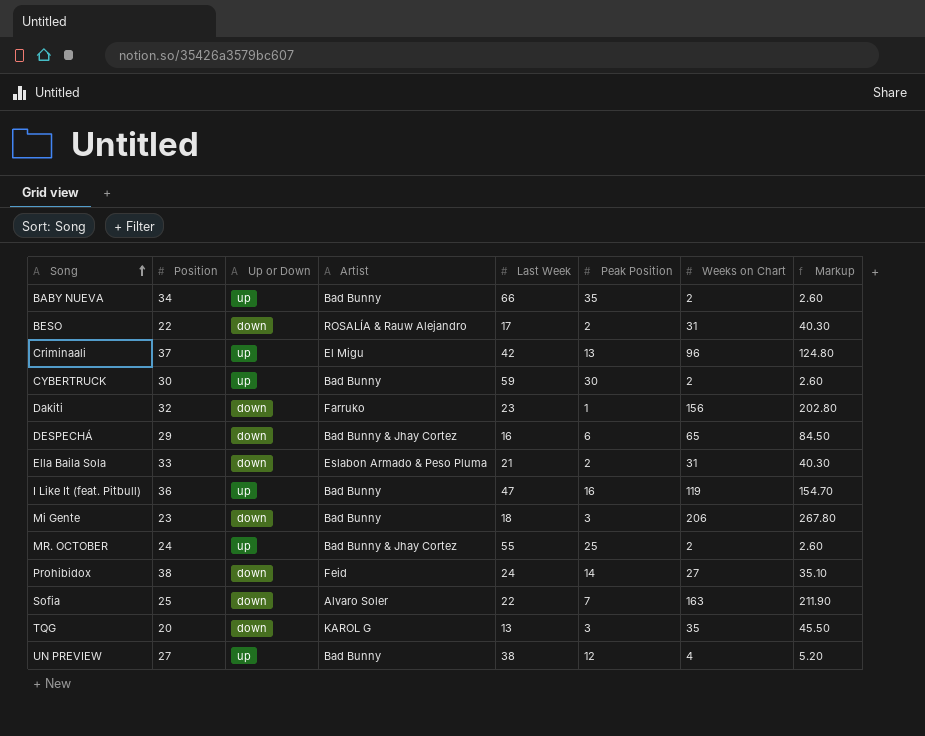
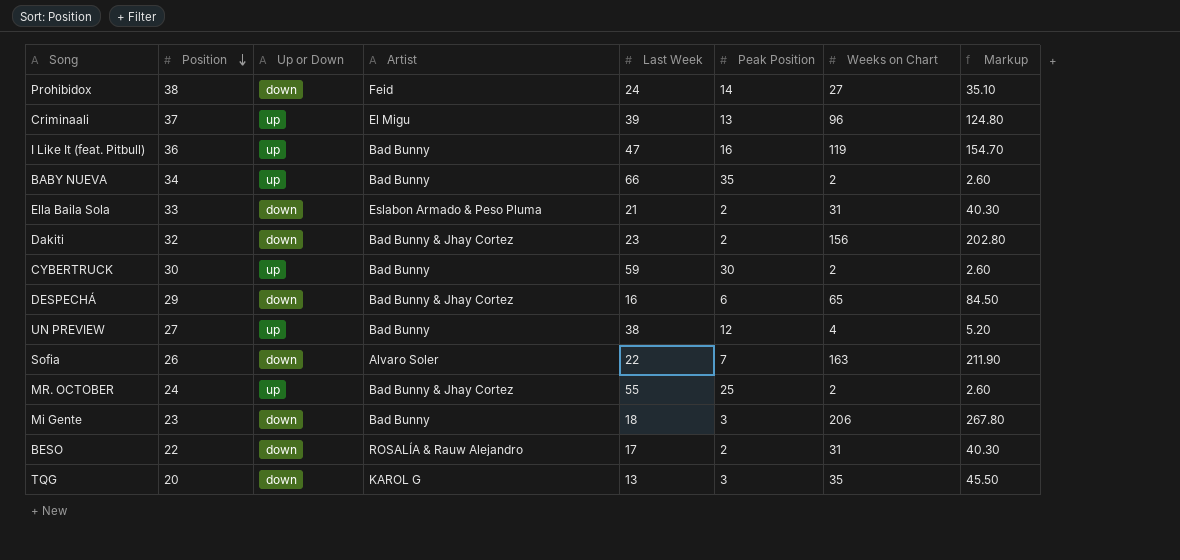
row order: Song ascending -> Position descending
Criminaali | Last Week: 42 -> 39
Dakiti | Artist: Farruko -> Bad Bunny & Jhay Cortez
Dakiti | Peak Position: 1 -> 2
Sofia | Position: 25 -> 26

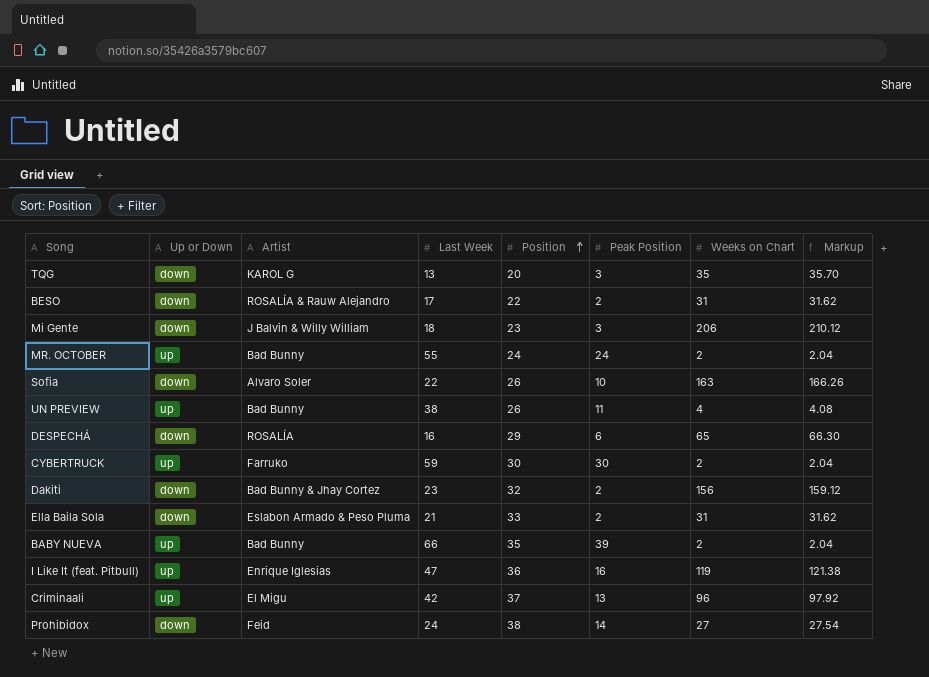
row order: Position descending -> Position ascending
column Position | position: 2 -> 5
column Markup | formula: [Weeks on Chart] * 1.3 -> [Weeks on Chart] * 1.02
Mi Gente | Artist: Bad Bunny -> J Balvin & Willy William
MR. OCTOBER | Artist: Bad Bunny & Jhay Cortez -> Bad Bunny
MR. OCTOBER | Peak Position: 25 -> 24
Sofia | Peak Position: 7 -> 10
UN PREVIEW | Position: 27 -> 26
UN PREVIEW | Peak Position: 12 -> 11
DESPECHÁ | Artist: Bad Bunny & Jhay Cortez -> ROSALÍA
CYBERTRUCK | Artist: Bad Bunny -> Farruko
BABY NUEVA | Position: 34 -> 35
BABY NUEVA | Peak Position: 35 -> 39
I Like It (feat. Pitbull) | Artist: Bad Bunny -> Enrique Iglesias
Criminaali | Last Week: 39 -> 42

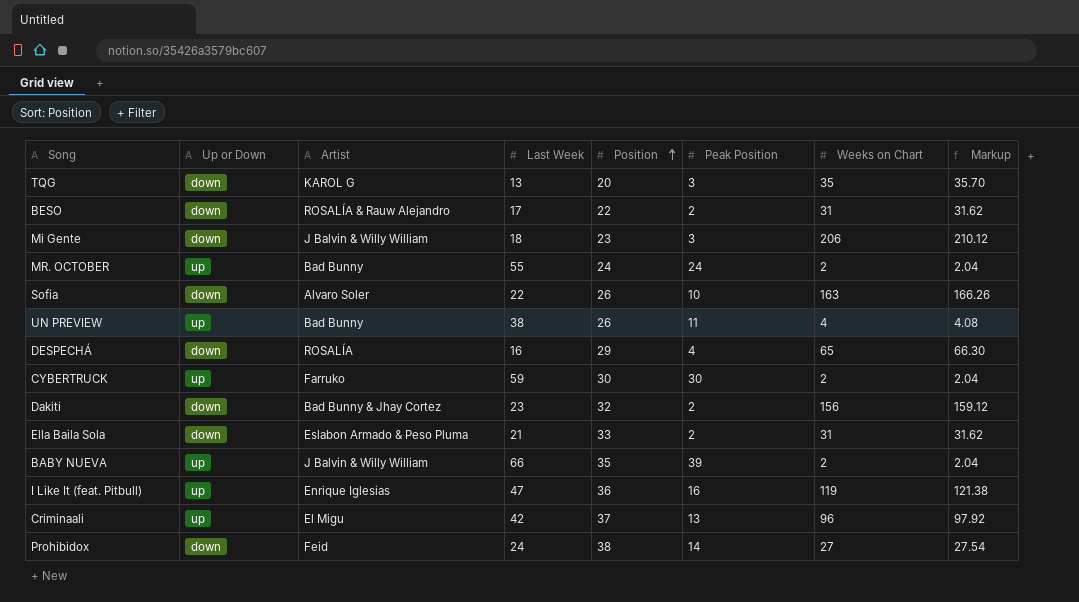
DESPECHÁ | Peak Position: 6 -> 4
BABY NUEVA | Artist: Bad Bunny -> J Balvin & Willy William

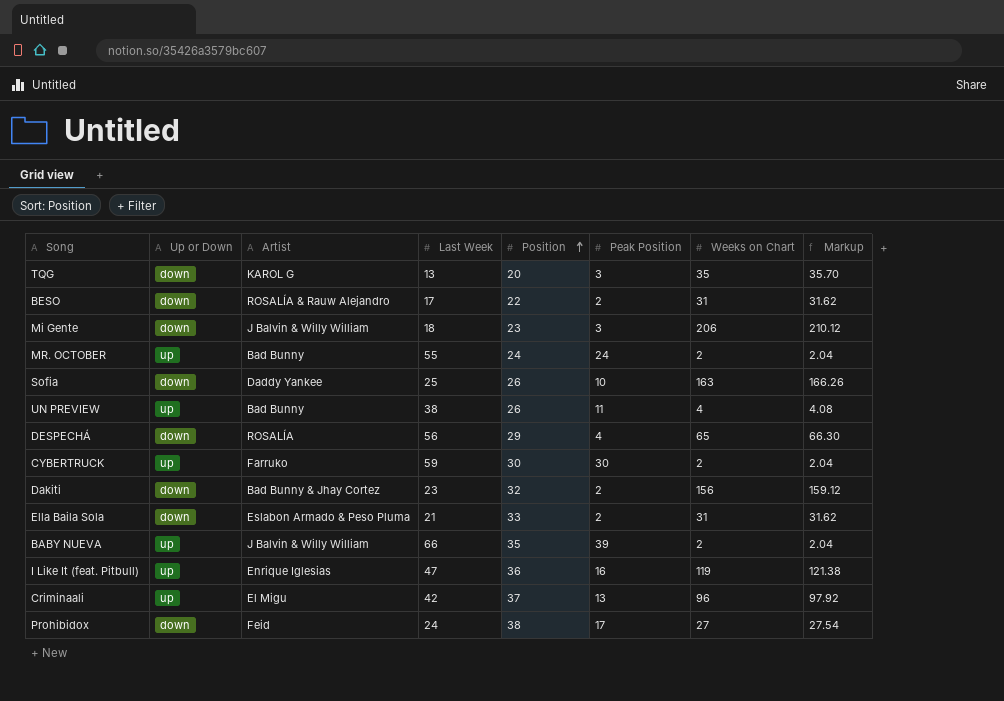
Sofia | Artist: Alvaro Soler -> Daddy Yankee
Sofia | Last Week: 22 -> 25
DESPECHÁ | Last Week: 16 -> 56
Prohibidox | Peak Position: 14 -> 17

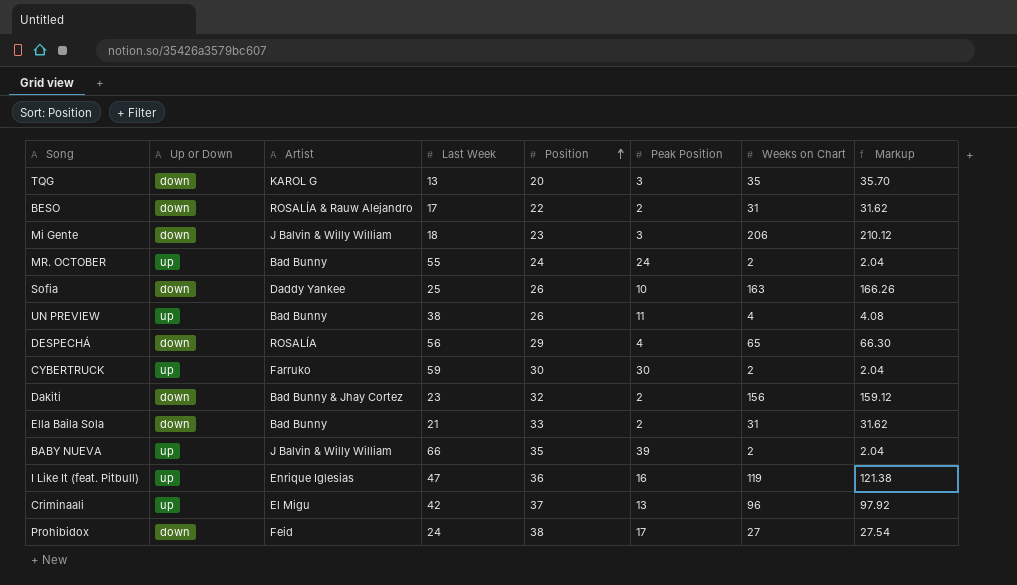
Ella Baila Sola | Artist: Eslabon Armado & Peso Pluma -> Bad Bunny

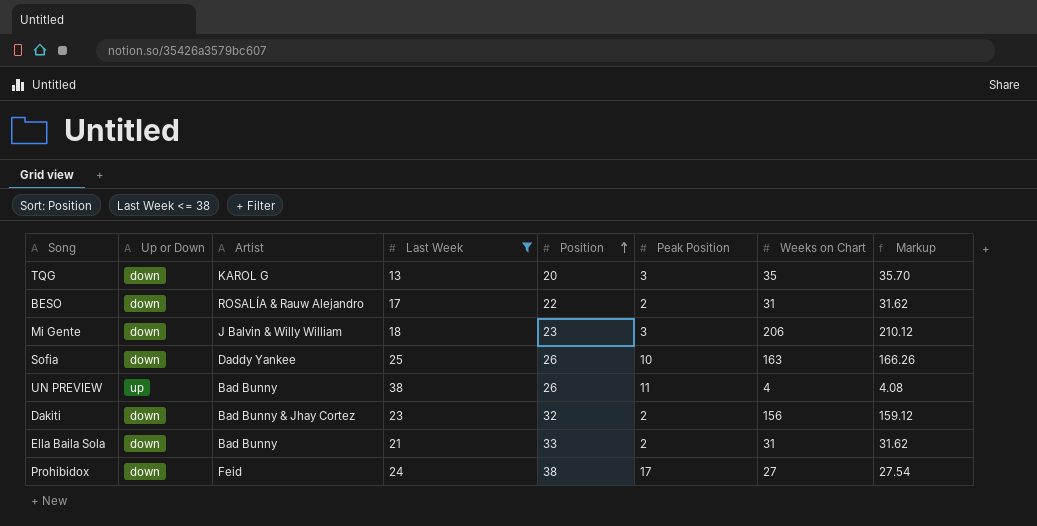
filter: none -> Last Week <= 38

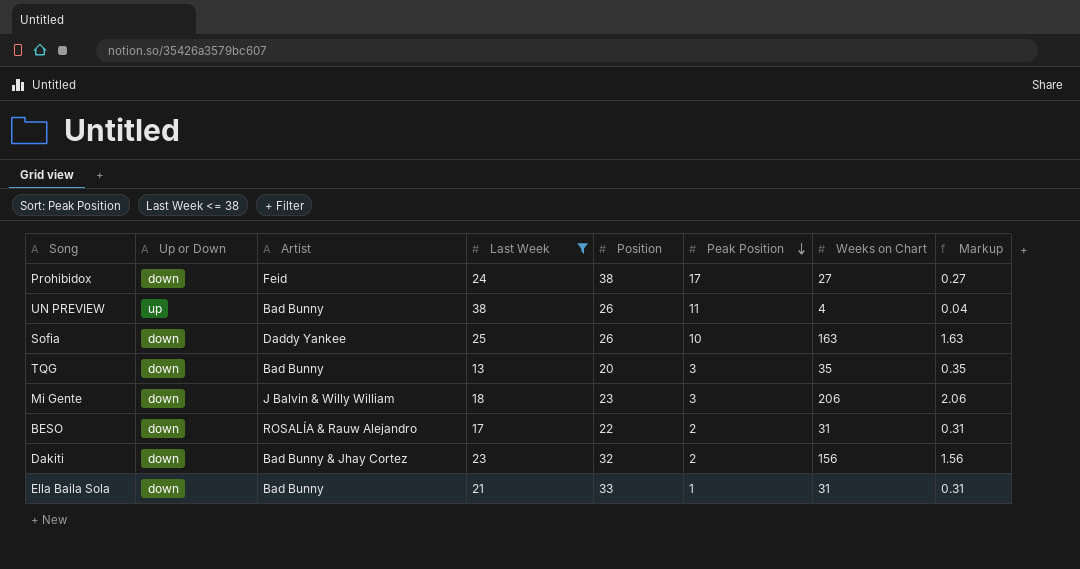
row order: Position ascending -> Peak Position descending
column Markup | formula: [Weeks on Chart] * 1.02 -> [Weeks on Chart] * 0.01
TQG | Artist: KAROL G -> Bad Bunny
Ella Baila Sola | Peak Position: 2 -> 1

